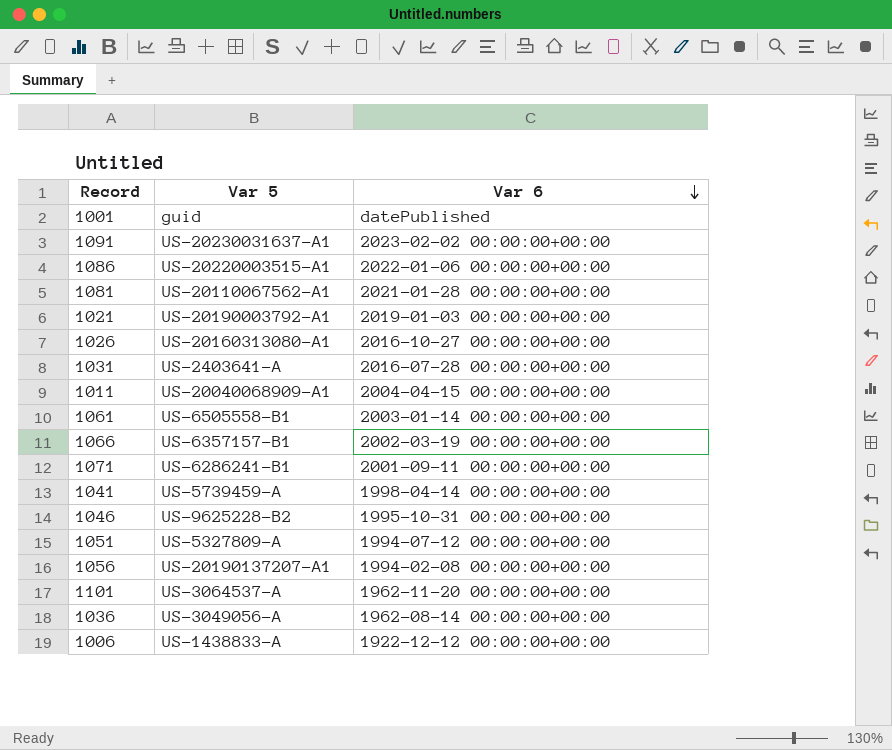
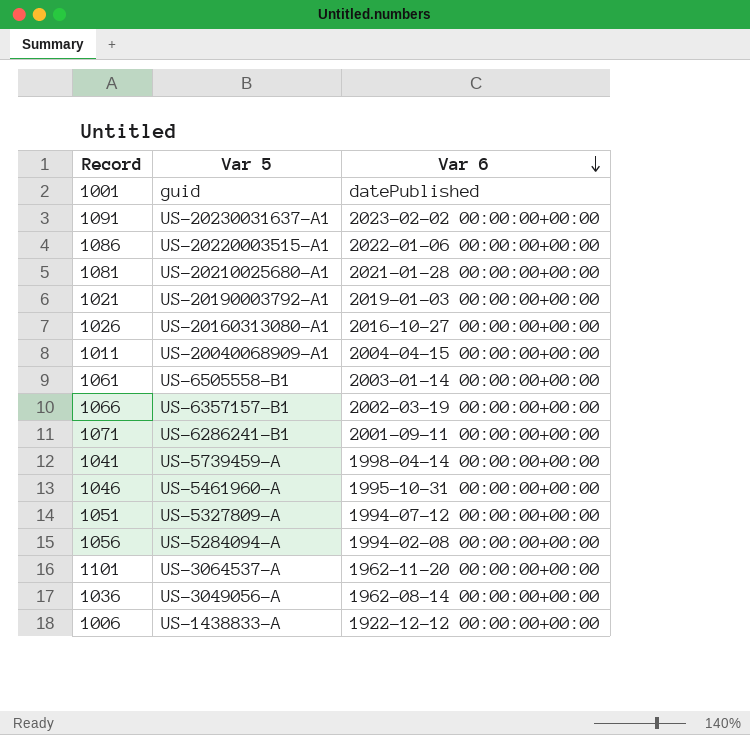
row 1031: US-2403641-A | 2016-07-28 00:00:00+00:00 -> none
1081 | Var 5: US-20110067562-A1 -> US-20210025680-A1
1046 | Var 5: US-9625228-B2 -> US-5461960-A
1056 | Var 5: US-20190137207-A1 -> US-5284094-A

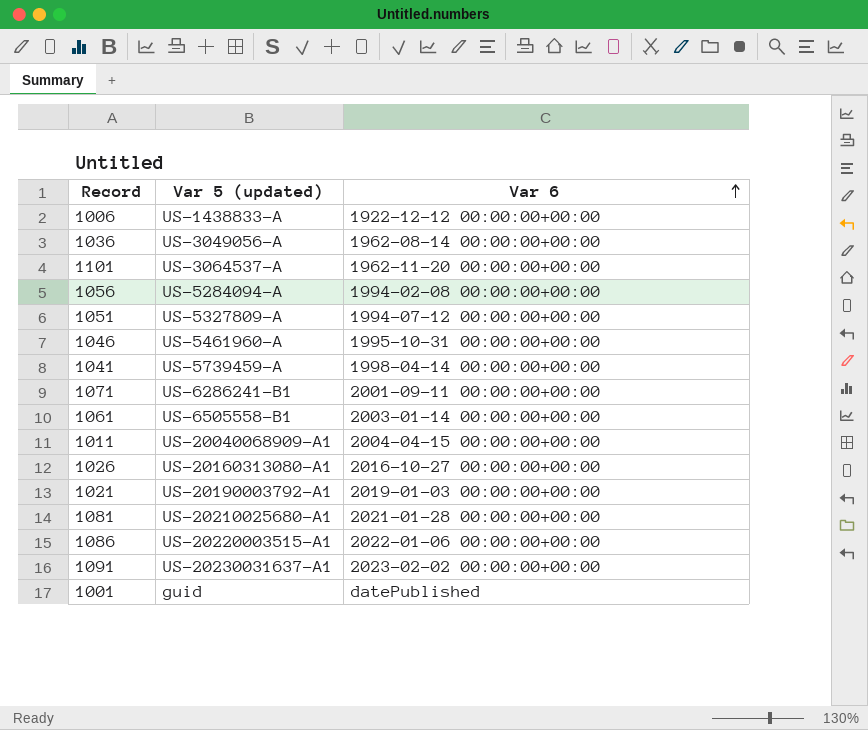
row order: Var 6 descending -> Var 6 ascending
column name: Var 5 -> Var 5 (updated)
row 1066: US-6357157-B1 | 2002-03-19 00:00:00+00:00 -> none

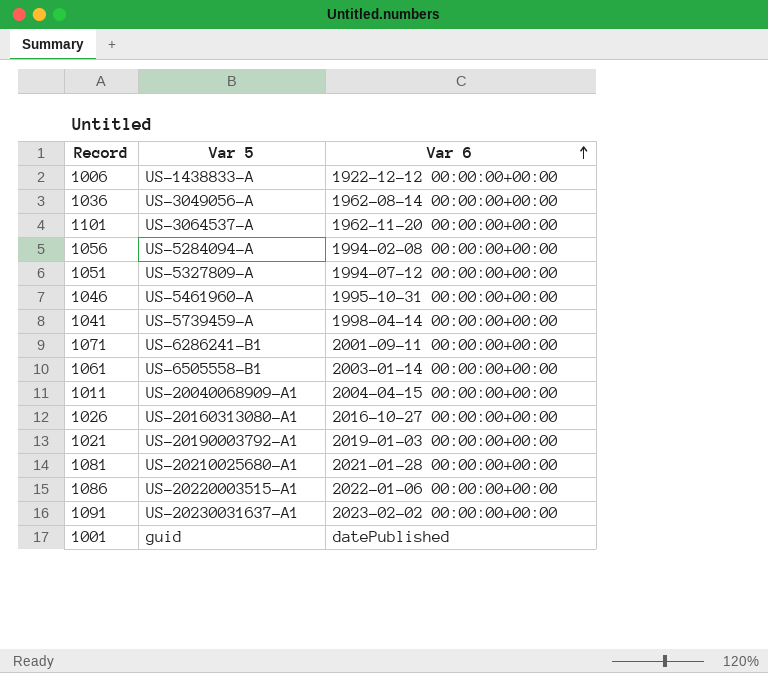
column name: Var 5 (updated) -> Var 5

